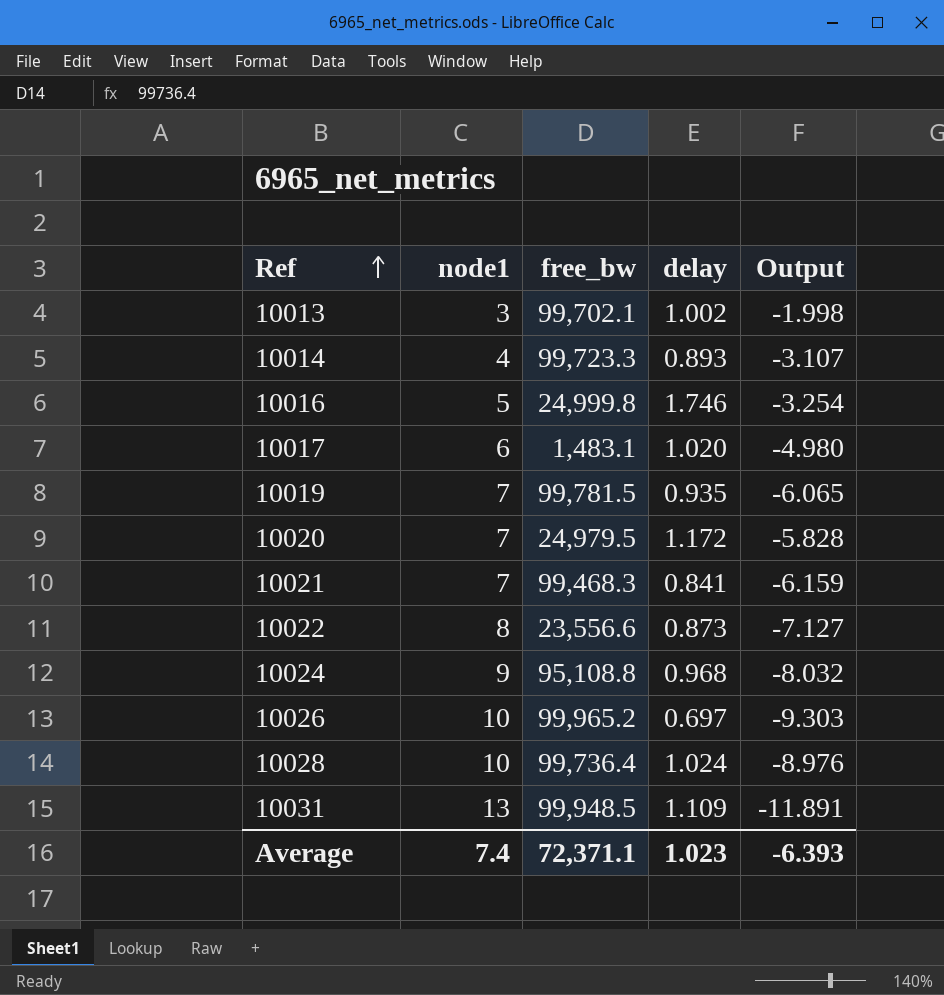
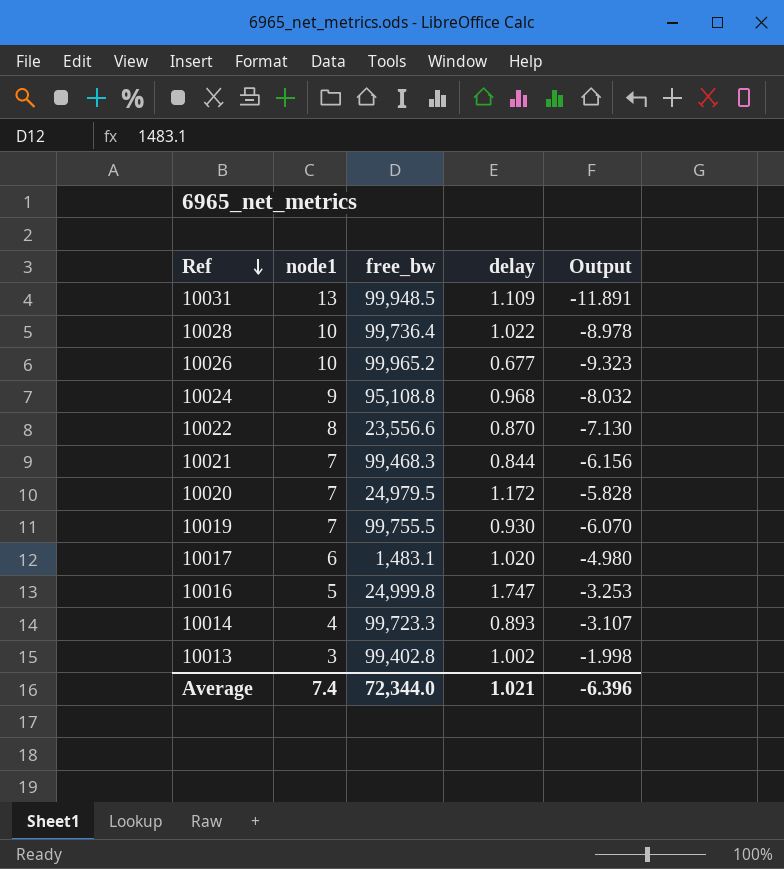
row order: Ref ascending -> Ref descending
10028 | delay: 1.024 -> 1.022
10028 | Output: -8.976 -> -8.978
10026 | delay: 0.697 -> 0.677
10026 | Output: -9.303 -> -9.323
10022 | delay: 0.873 -> 0.870
10022 | Output: -7.127 -> -7.130
10021 | delay: 0.841 -> 0.844
10021 | Output: -6.159 -> -6.156
10019 | free_bw: 99,781.5 -> 99,755.5
10019 | delay: 0.935 -> 0.930
10019 | Output: -6.065 -> -6.070
10016 | delay: 1.746 -> 1.747
10016 | Output: -3.254 -> -3.253
10013 | free_bw: 99,702.1 -> 99,402.8
Average | free_bw: 72,371.1 -> 72,344.0
Average | delay: 1.023 -> 1.021
Average | Output: -6.393 -> -6.396

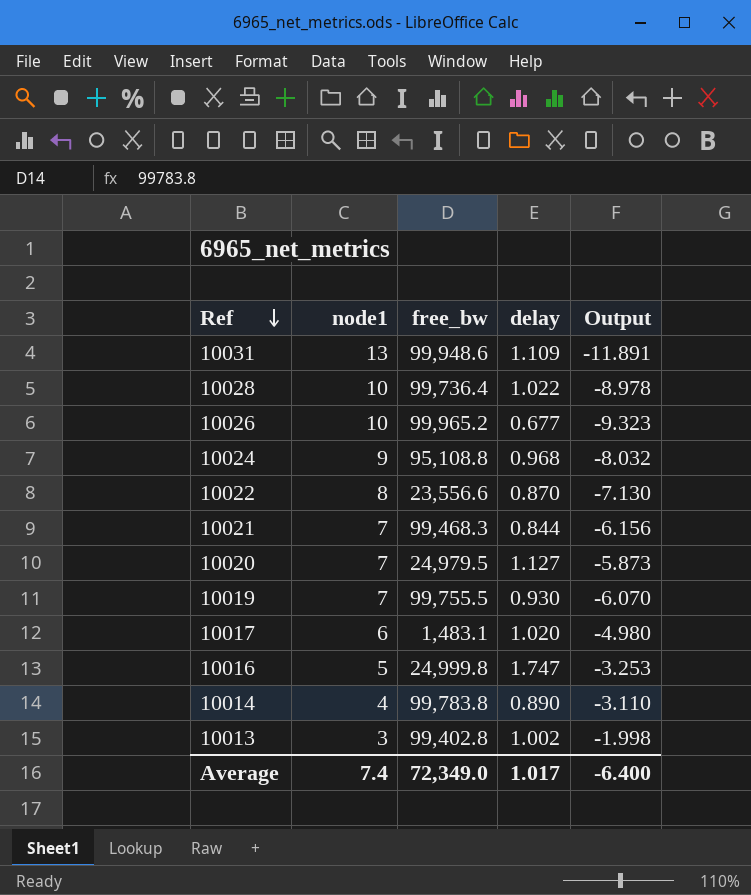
10031 | free_bw: 99,948.5 -> 99,948.6
10020 | delay: 1.172 -> 1.127
10020 | Output: -5.828 -> -5.873
10014 | free_bw: 99,723.3 -> 99,783.8
10014 | delay: 0.893 -> 0.890
10014 | Output: -3.107 -> -3.110
Average | free_bw: 72,344.0 -> 72,349.0
Average | delay: 1.021 -> 1.017
Average | Output: -6.396 -> -6.400

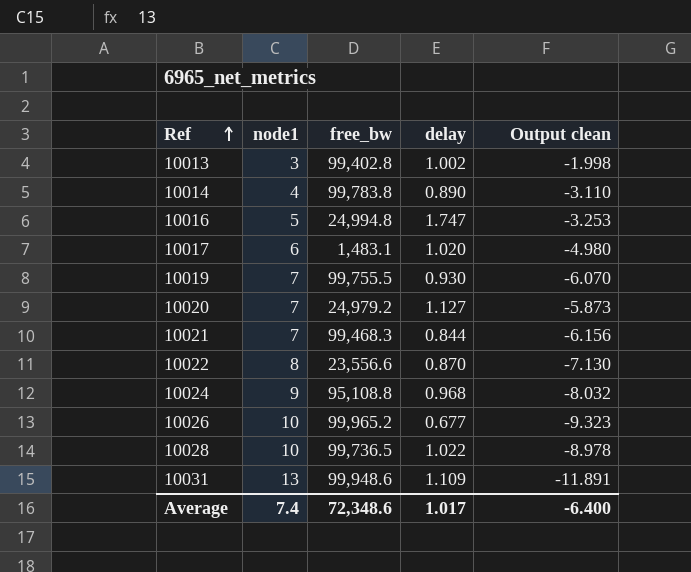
row order: Ref descending -> Ref ascending
column name: Output -> Output clean
10016 | free_bw: 24,999.8 -> 24,994.8
10020 | free_bw: 24,979.5 -> 24,979.2
10028 | free_bw: 99,736.4 -> 99,736.5
Average | free_bw: 72,349.0 -> 72,348.6

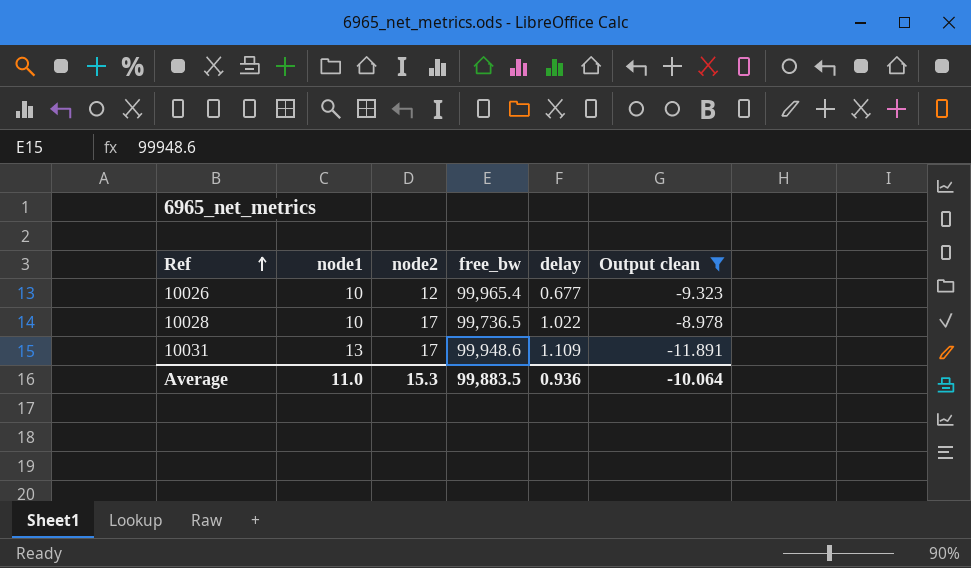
filter: none -> Output clean <= -8.978
column node2 | position: none -> 3
10026 | free_bw: 99,965.2 -> 99,965.4
Average | node1: 7.4 -> 11.0
Average | free_bw: 72,348.6 -> 99,883.5
Average | delay: 1.017 -> 0.936
Average | Output clean: -6.400 -> -10.064

